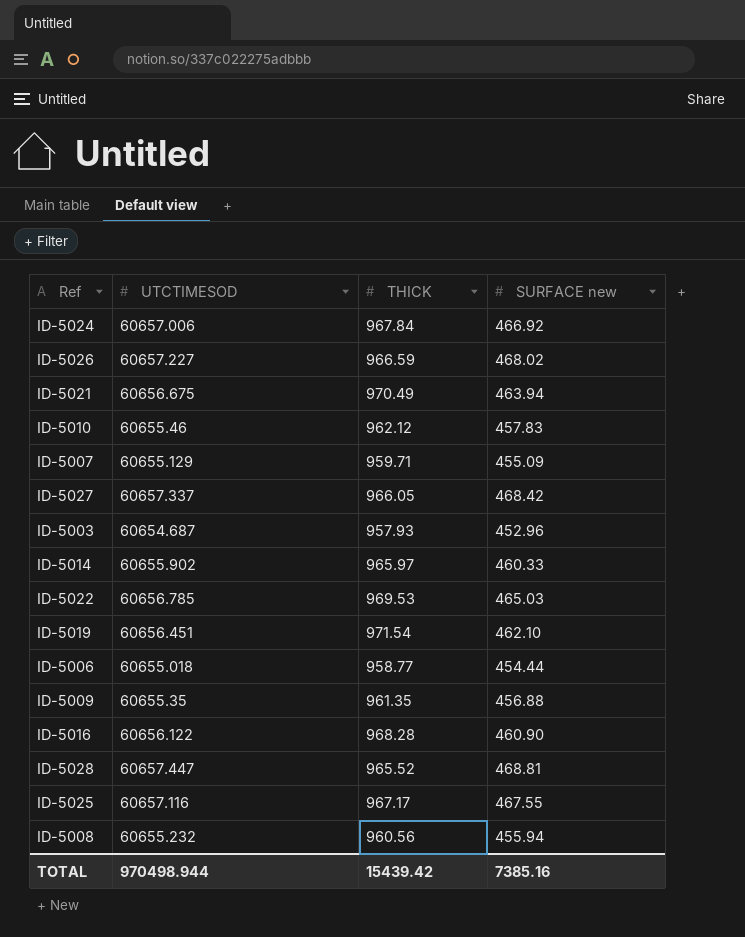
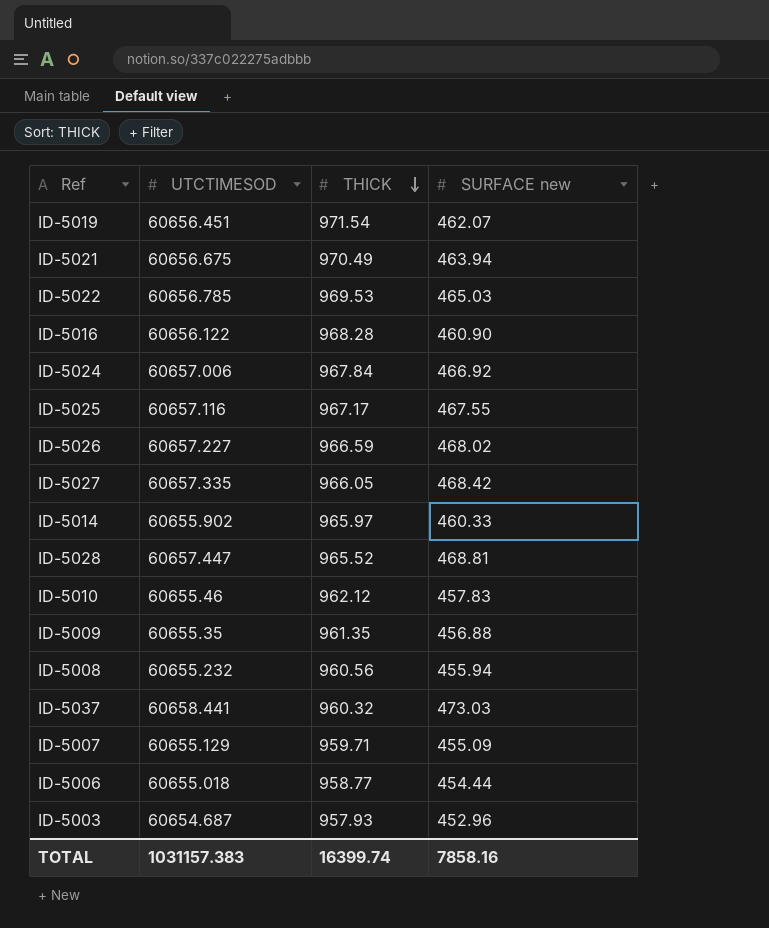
row order: none -> THICK descending
ID-5019 | SURFACE new: 462.10 -> 462.07
ID-5027 | UTCTIMESOD: 60657.337 -> 60657.335
row ID-5037: none -> 60658.441 | 960.32 | 473.03
TOTAL | UTCTIMESOD: 970498.944 -> 1031157.383
TOTAL | THICK: 15439.42 -> 16399.74
TOTAL | SURFACE new: 7385.16 -> 7858.16

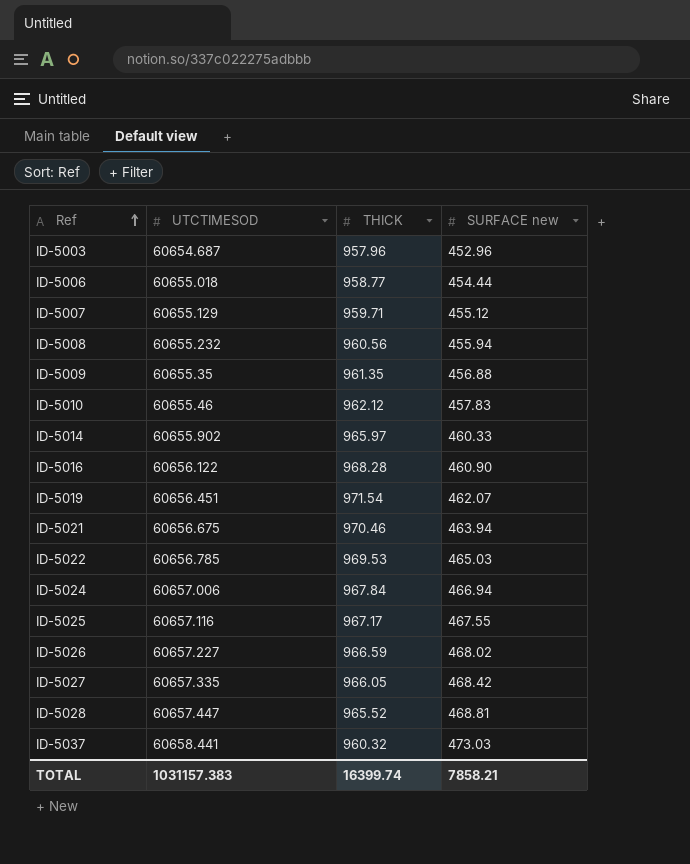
row order: THICK descending -> Ref ascending
ID-5003 | THICK: 957.93 -> 957.96
ID-5007 | SURFACE new: 455.09 -> 455.12
ID-5021 | THICK: 970.49 -> 970.46
ID-5024 | SURFACE new: 466.92 -> 466.94
TOTAL | SURFACE new: 7858.16 -> 7858.21

